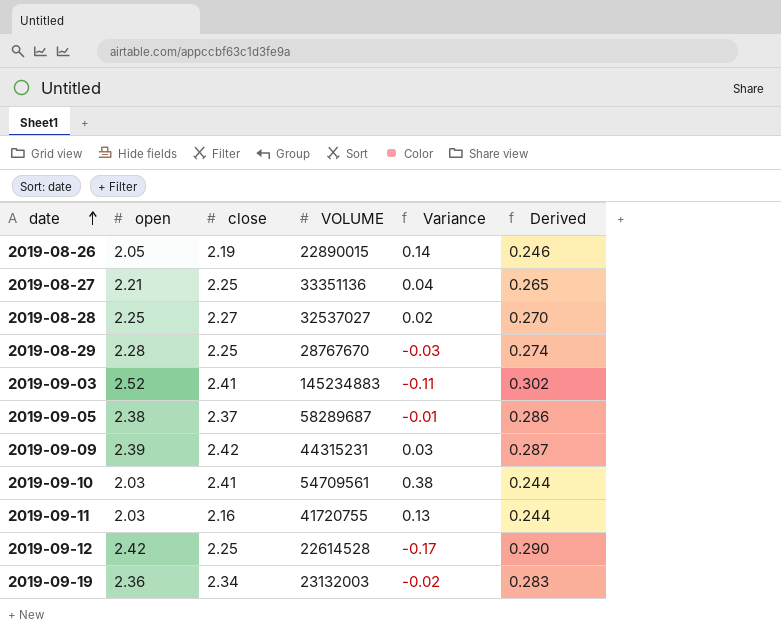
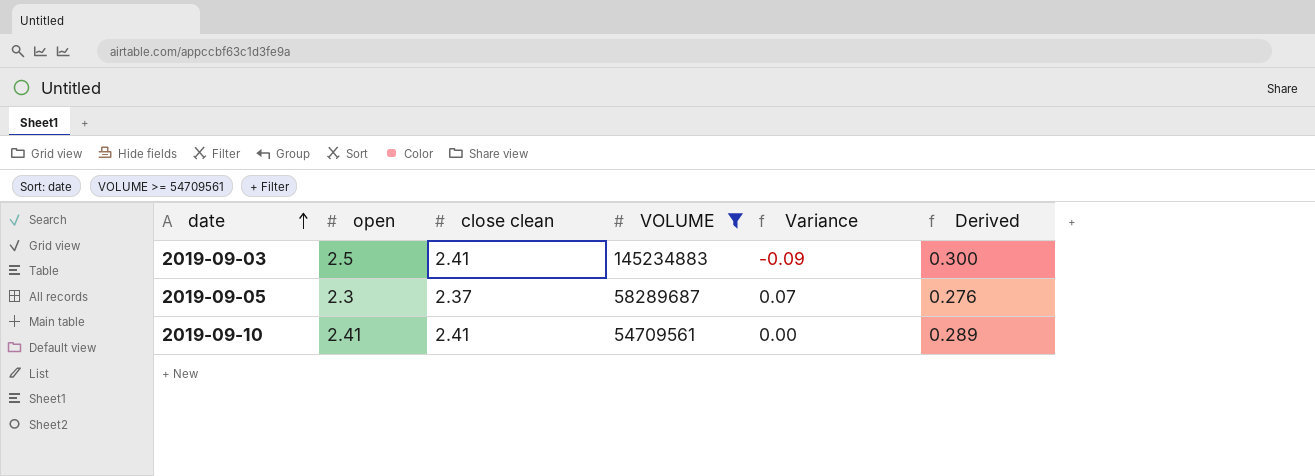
filter: none -> VOLUME >= 54709561
column name: close -> close clean
2019-09-03 | open: 2.52 -> 2.5
2019-09-03 | Variance: -0.11 -> -0.09
2019-09-03 | Derived: 0.302 -> 0.300
2019-09-05 | open: 2.38 -> 2.3
2019-09-05 | Variance: -0.01 -> 0.07
2019-09-05 | Derived: 0.286 -> 0.276
2019-09-10 | open: 2.03 -> 2.41
2019-09-10 | Variance: 0.38 -> 0.00
2019-09-10 | Derived: 0.244 -> 0.289

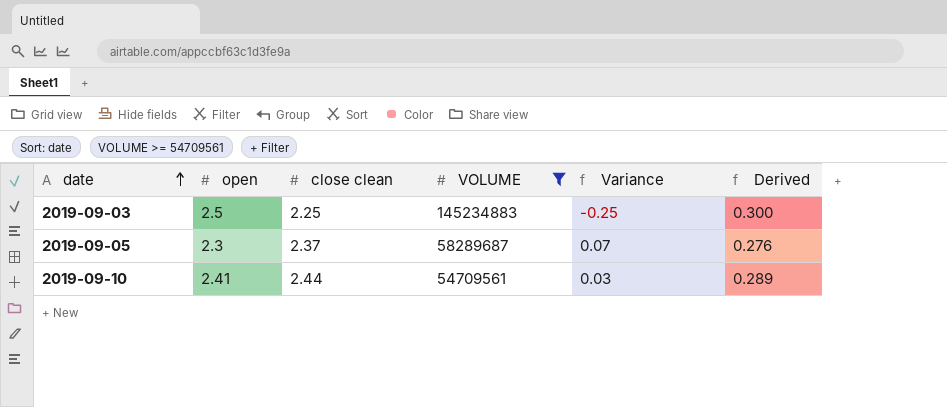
2019-09-03 | close clean: 2.41 -> 2.25
2019-09-03 | Variance: -0.09 -> -0.25
2019-09-10 | close clean: 2.41 -> 2.44
2019-09-10 | Variance: 0.00 -> 0.03

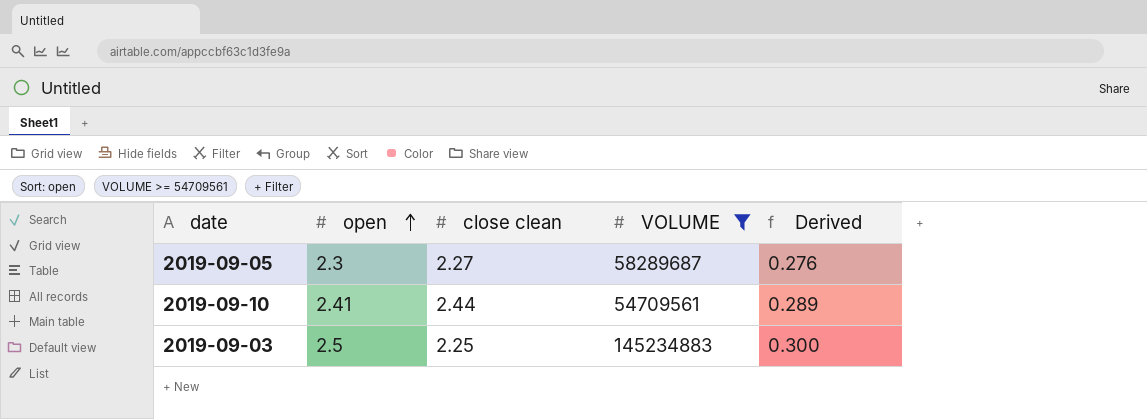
row order: date ascending -> open ascending
column Variance | formula: [close clean] - [open] -> none
2019-09-05 | close clean: 2.37 -> 2.27

